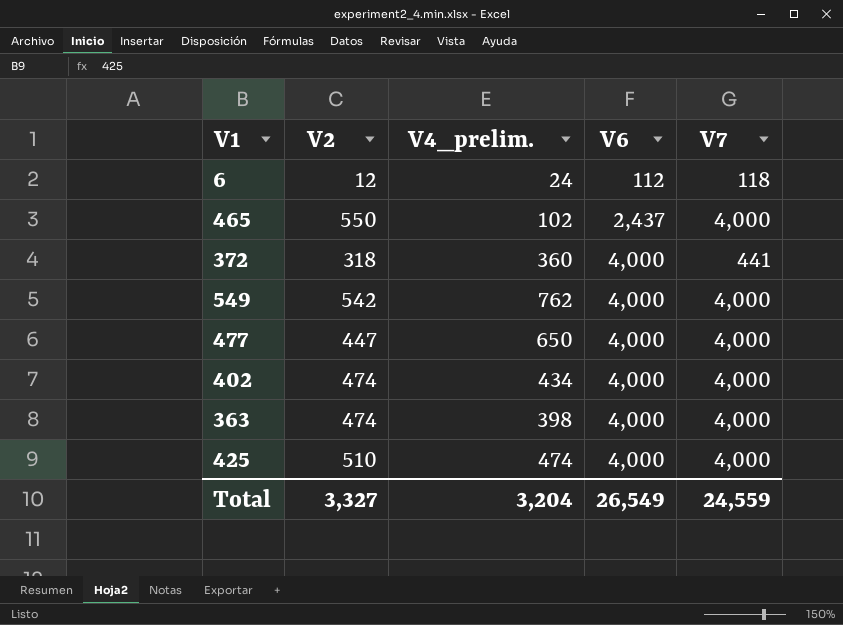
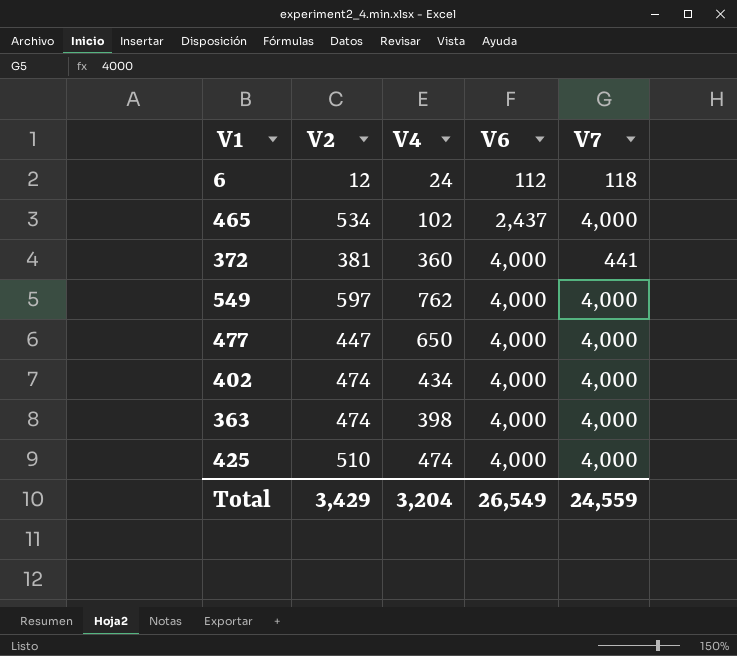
column name: V4_prelim. -> V4
465 | V2: 550 -> 534
372 | V2: 318 -> 381
549 | V2: 542 -> 597
Total | V2: 3,327 -> 3,429

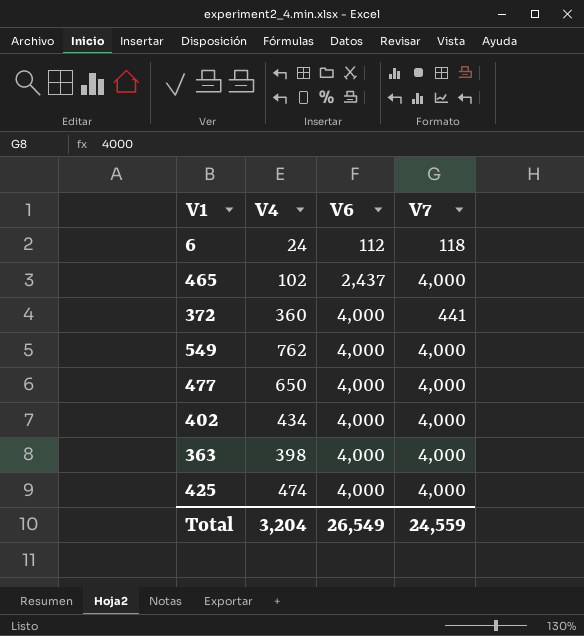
column V2 | position: 2 -> none

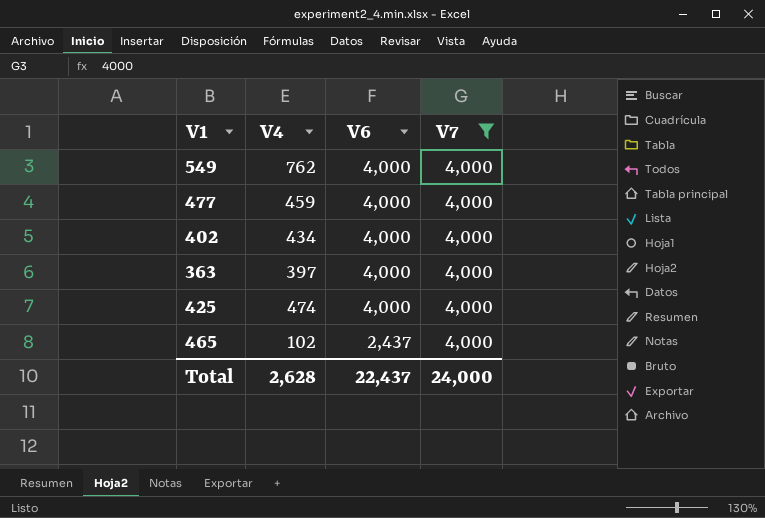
filter: none -> V7 = 4,000
row order: V6 ascending -> V6 descending
477 | V4: 650 -> 459
363 | V4: 398 -> 397
Total | V4: 3,204 -> 2,628
Total | V6: 26,549 -> 22,437
Total | V7: 24,559 -> 24,000

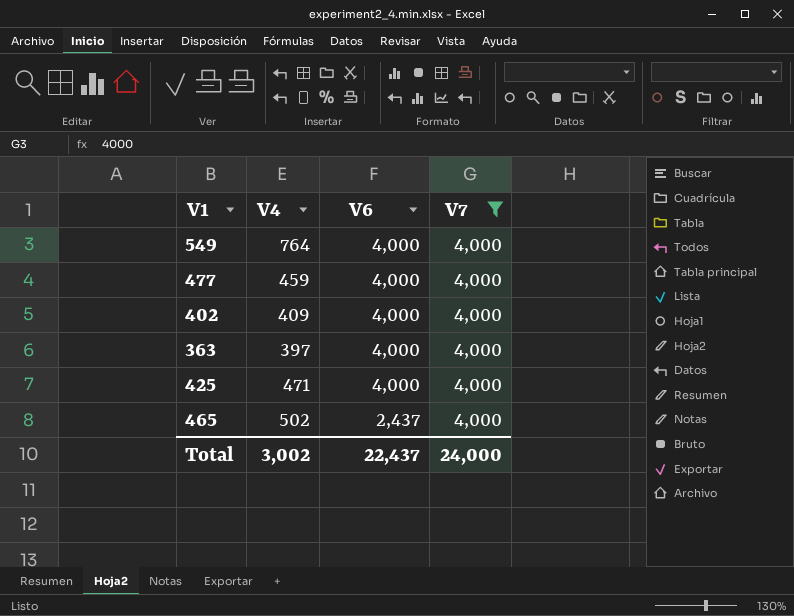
549 | V4: 762 -> 764
402 | V4: 434 -> 409
425 | V4: 474 -> 471
465 | V4: 102 -> 502
Total | V4: 2,628 -> 3,002

